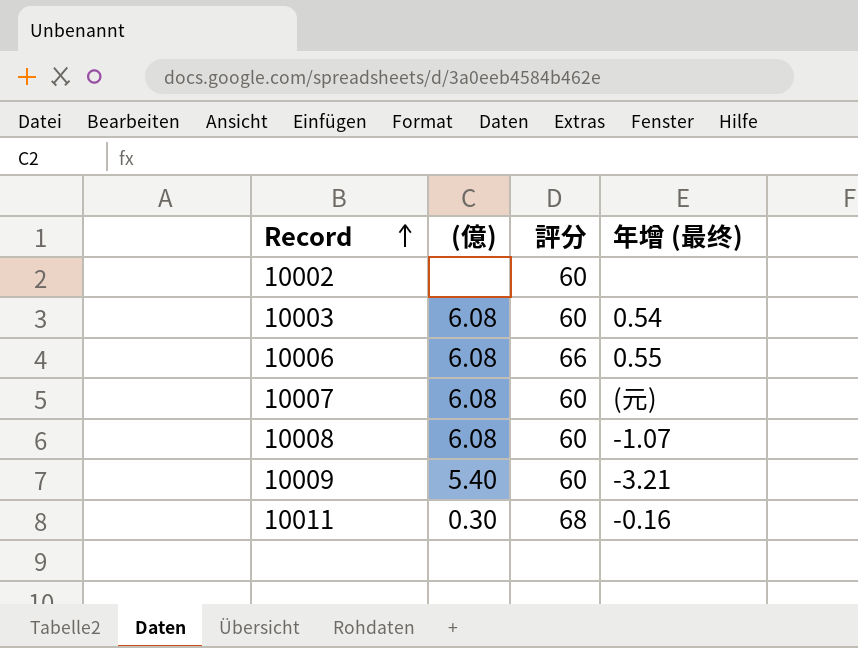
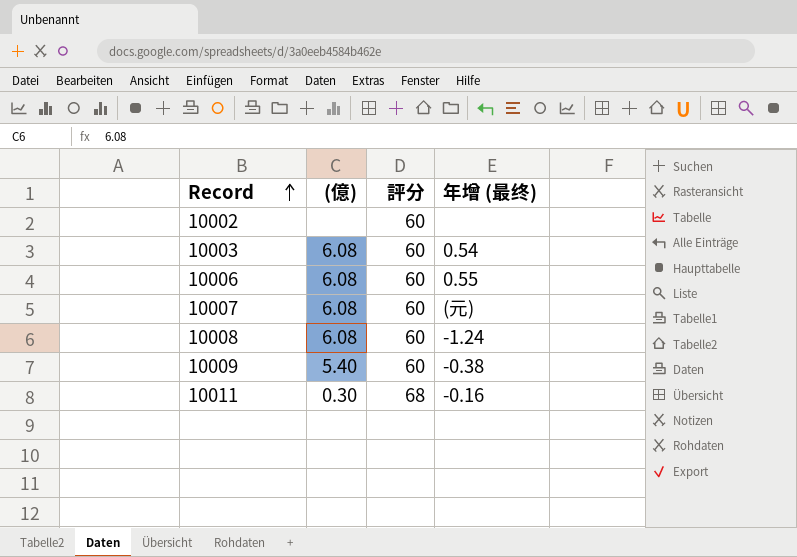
10006 | 評分: 66 -> 60
10008 | 年增 (最终): -1.07 -> -1.24
10009 | 年增 (最终): -3.21 -> -0.38

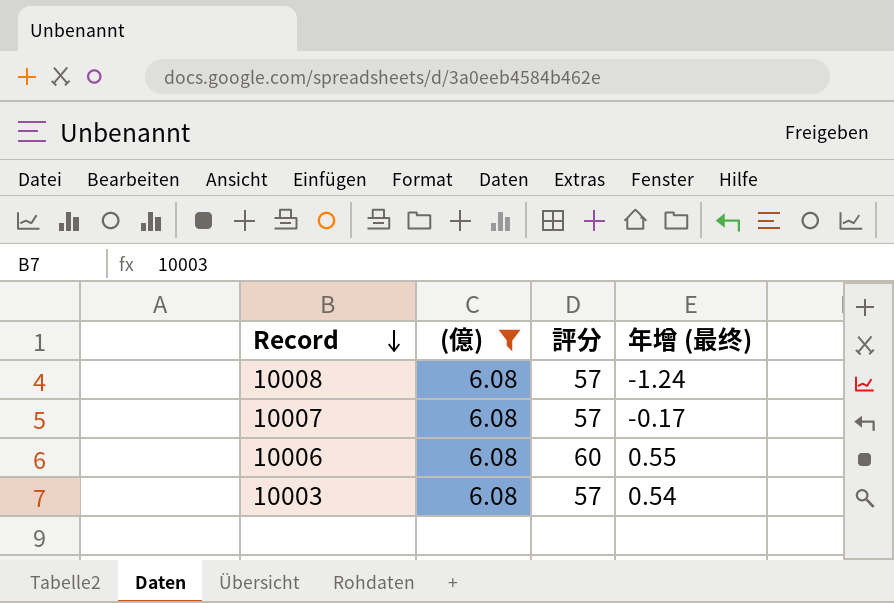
filter: none -> (億) = 6.08
row order: Record ascending -> Record descending
10008 | 評分: 60 -> 57
10007 | 評分: 60 -> 57
10007 | 年增 (最终): (元) -> -0.17
10003 | 評分: 60 -> 57

